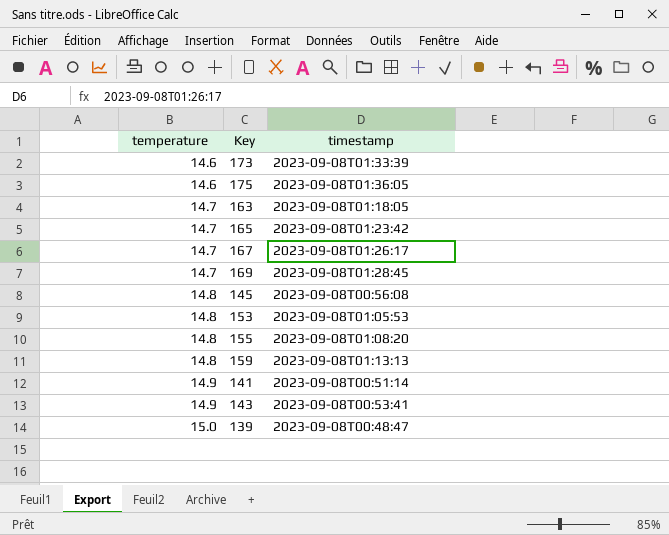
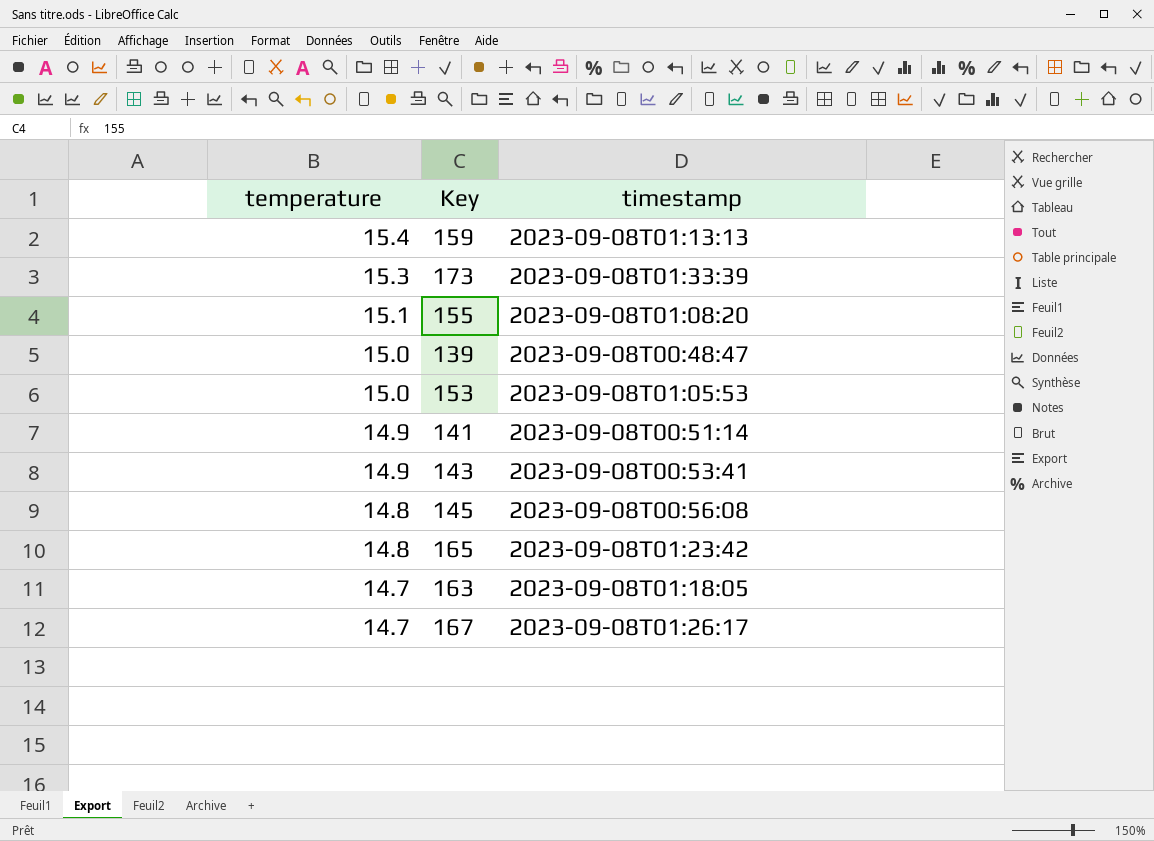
row order: temperature ascending -> temperature descending
row 175: 14.6 | 2023-09-08T01:36:05 -> none
row 169: 14.7 | 2023-09-08T01:28:45 -> none
159 | temperature: 14.8 -> 15.4
173 | temperature: 14.6 -> 15.3
155 | temperature: 14.8 -> 15.1
153 | temperature: 14.8 -> 15.0
165 | temperature: 14.7 -> 14.8

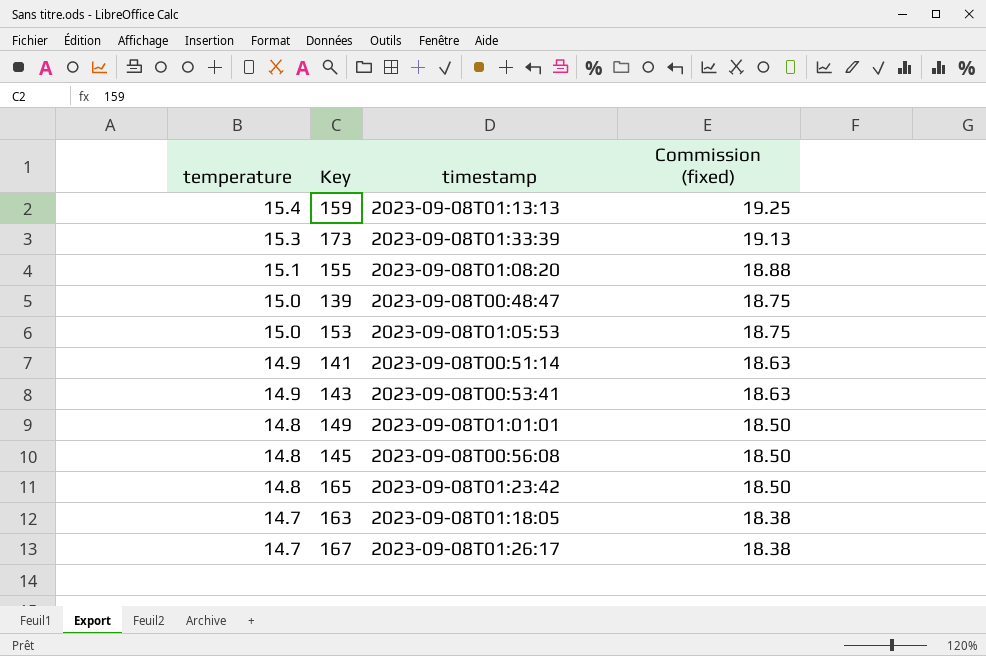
column Commission (fixed) | formula: none -> [temperature] * 1.25
row 149: none -> 14.8 | 2023-09-08T01:01:01 | 18.50

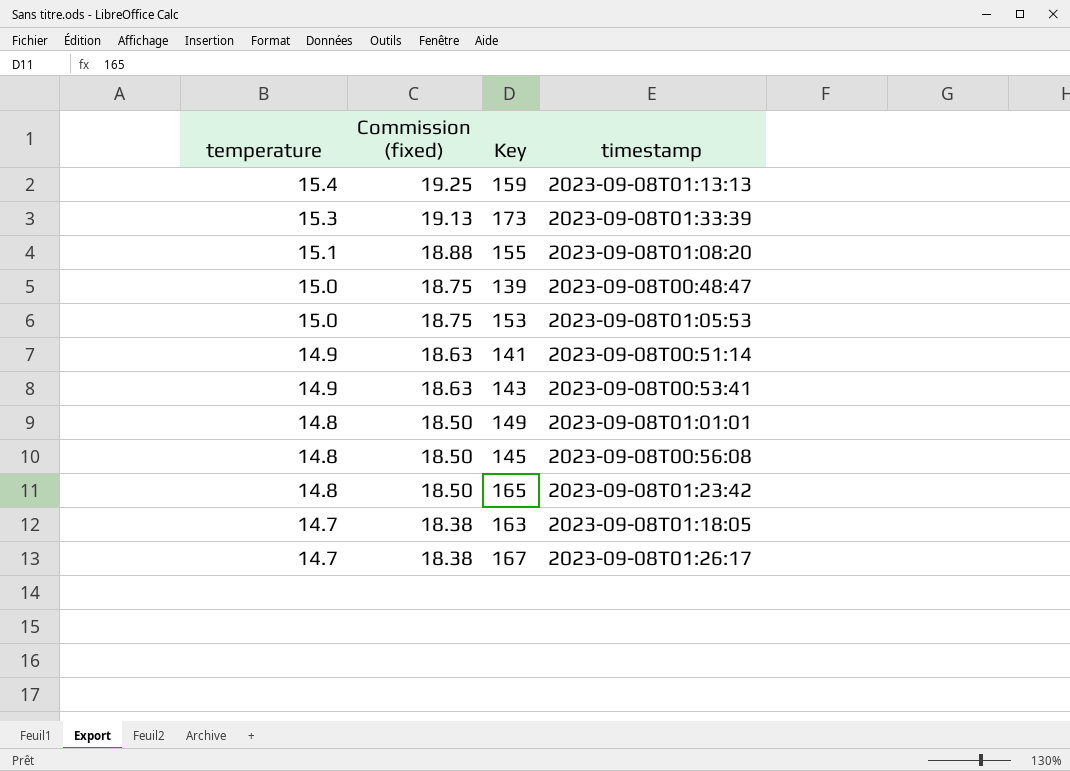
column Commission (fixed) | position: 4 -> 2

